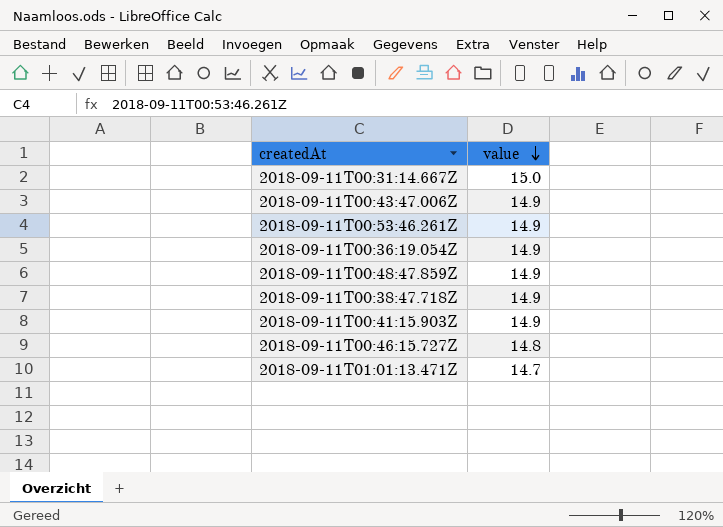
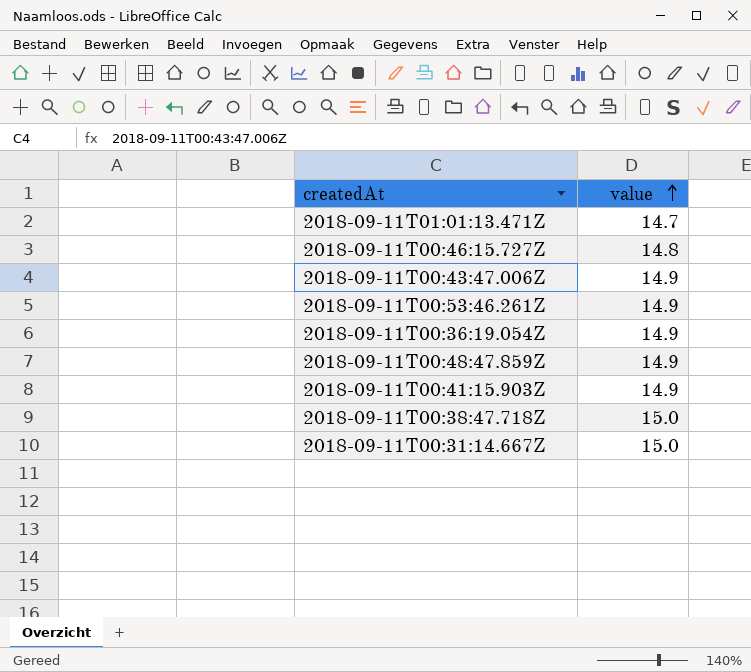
row order: value descending -> value ascending
2018-09-11T00:38:47.718Z | value: 14.9 -> 15.0

